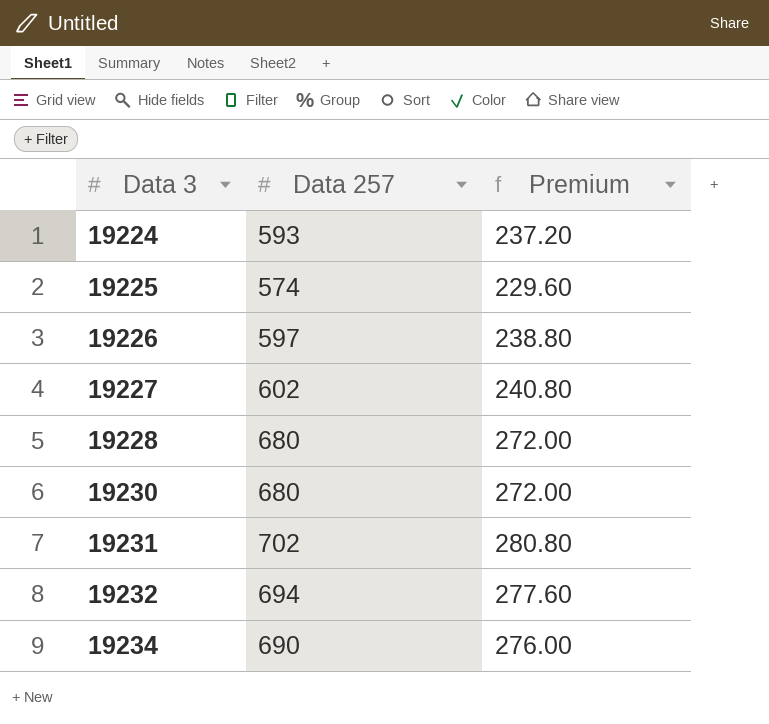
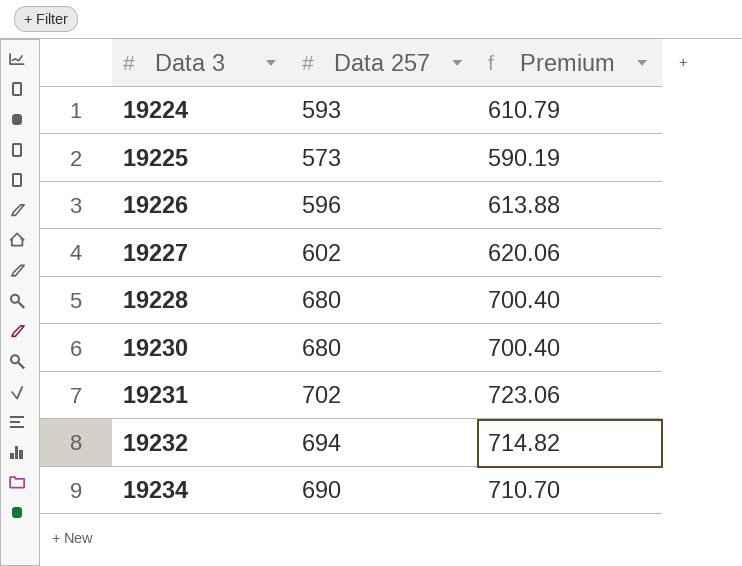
column Premium | formula: [Data 257] * 0.4 -> [Data 257] * 1.03
19225 | Data 257: 574 -> 573
19226 | Data 257: 597 -> 596

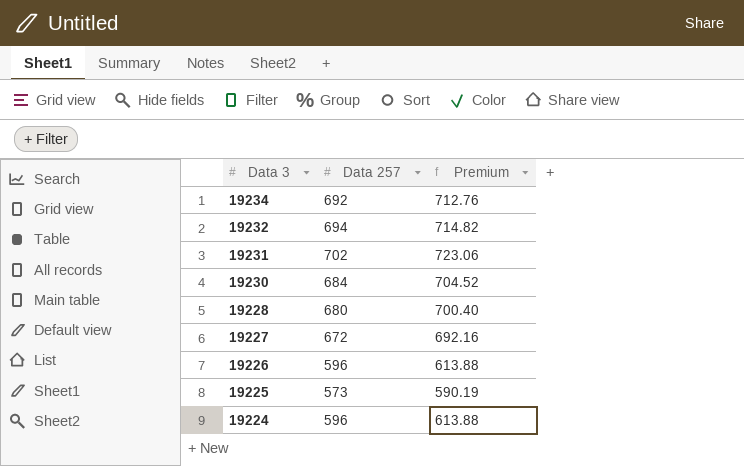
row order: Data 3 ascending -> Data 3 descending
19234 | Data 257: 690 -> 692
19234 | Premium: 710.70 -> 712.76
19230 | Data 257: 680 -> 684
19230 | Premium: 700.40 -> 704.52
19227 | Data 257: 602 -> 672
19227 | Premium: 620.06 -> 692.16
19224 | Data 257: 593 -> 596
19224 | Premium: 610.79 -> 613.88

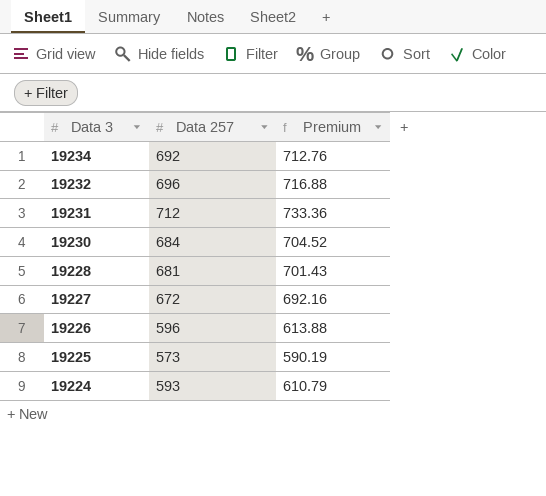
19232 | Data 257: 694 -> 696
19232 | Premium: 714.82 -> 716.88
19231 | Data 257: 702 -> 712
19231 | Premium: 723.06 -> 733.36
19228 | Data 257: 680 -> 681
19228 | Premium: 700.40 -> 701.43
19224 | Data 257: 596 -> 593
19224 | Premium: 613.88 -> 610.79

